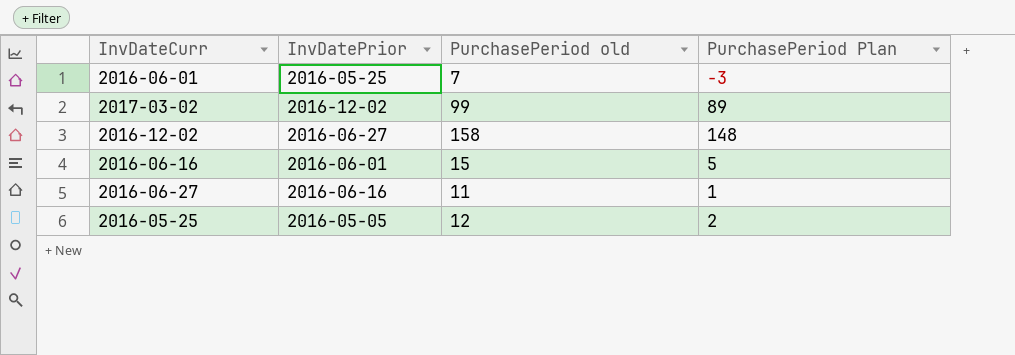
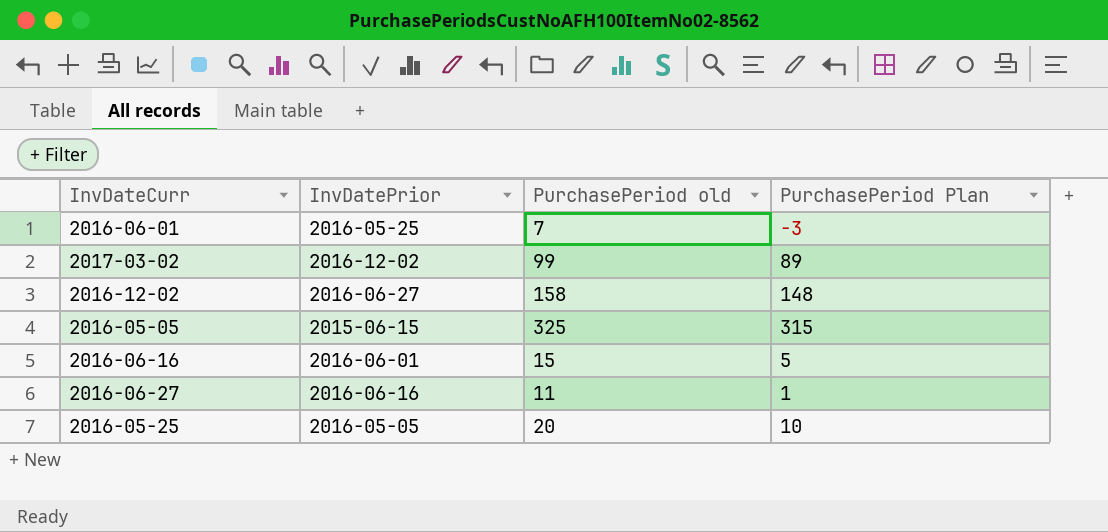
row 2016-05-05: none -> 2015-06-15 | 325 | 315
2016-05-25 | PurchasePeriod old: 12 -> 20
2016-05-25 | PurchasePeriod Plan: 2 -> 10

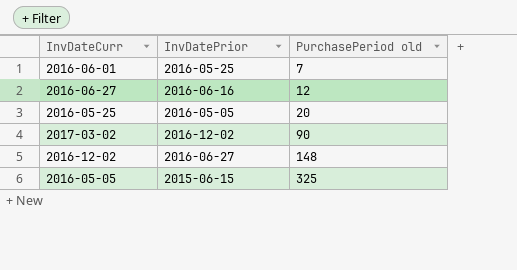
row order: none -> PurchasePeriod old ascending
column PurchasePeriod Plan | formula: [PurchasePeriod old] - 10 -> none
row 2016-06-16: 2016-06-01 | 15 | 5 -> none
2016-06-27 | PurchasePeriod old: 11 -> 12
2017-03-02 | PurchasePeriod old: 99 -> 90
2016-12-02 | PurchasePeriod old: 158 -> 148

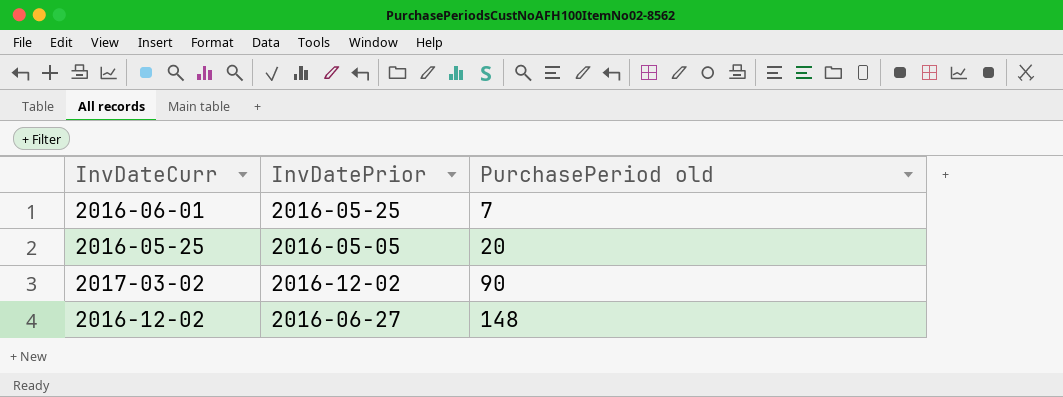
row 2016-06-27: 2016-06-16 | 12 -> none
row 2016-05-05: 2015-06-15 | 325 -> none

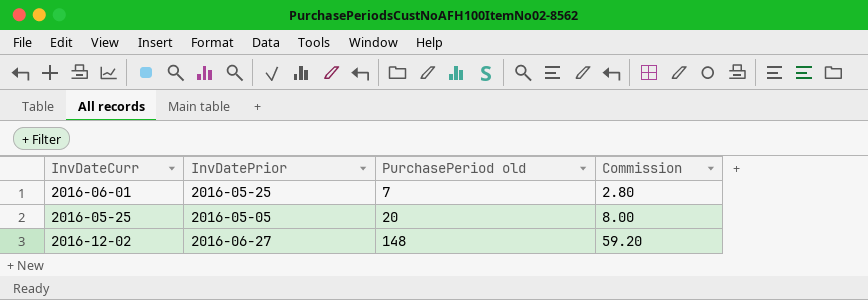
column Commission | formula: none -> [PurchasePeriod old] * 0.4
row 2017-03-02: 2016-12-02 | 90 -> none

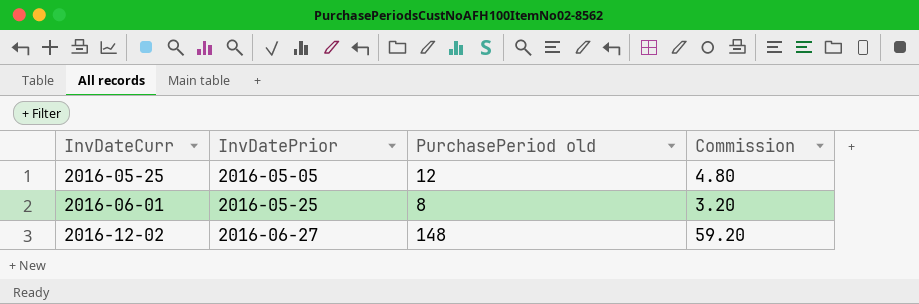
row order: PurchasePeriod old ascending -> InvDateCurr ascending
2016-05-25 | PurchasePeriod old: 20 -> 12
2016-05-25 | Commission: 8.00 -> 4.80
2016-06-01 | PurchasePeriod old: 7 -> 8
2016-06-01 | Commission: 2.80 -> 3.20

